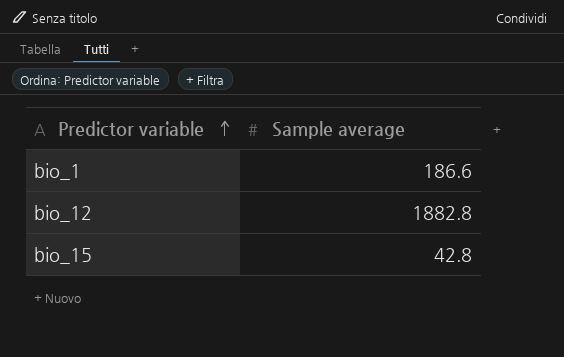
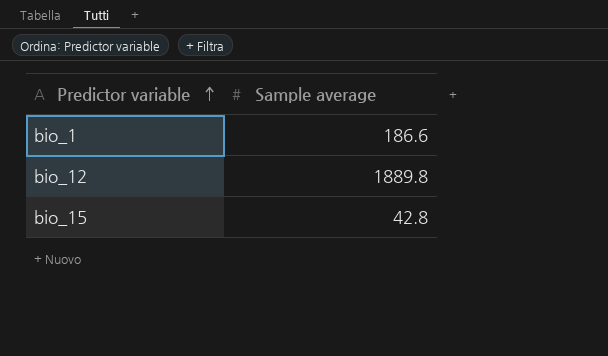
bio_12 | Sample average: 1882.8 -> 1889.8

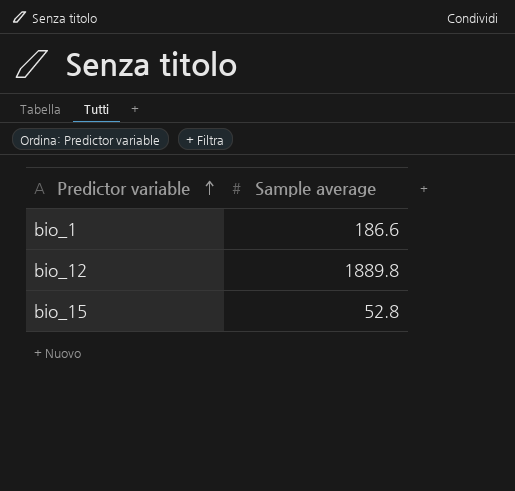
bio_15 | Sample average: 42.8 -> 52.8

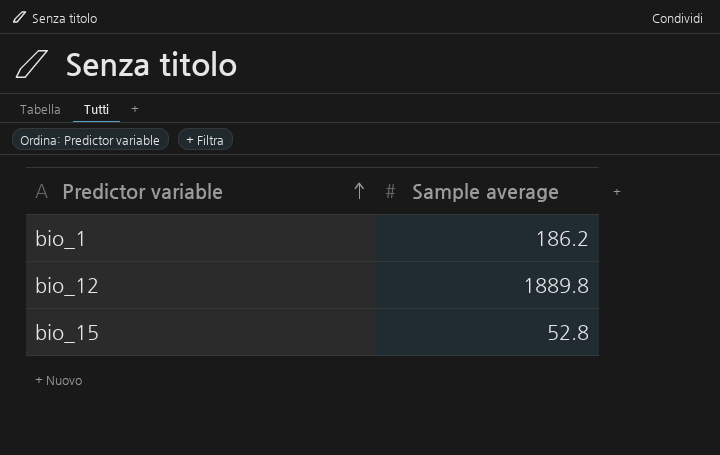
bio_1 | Sample average: 186.6 -> 186.2

